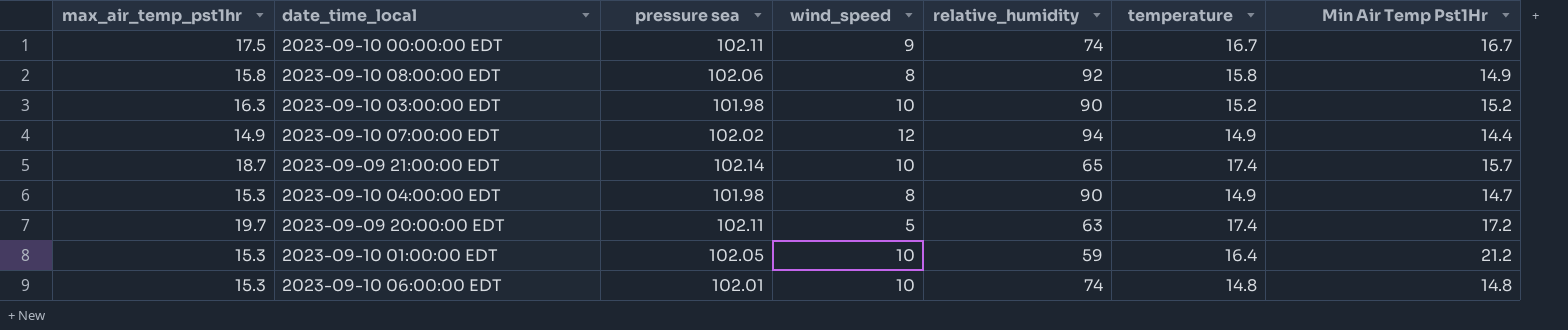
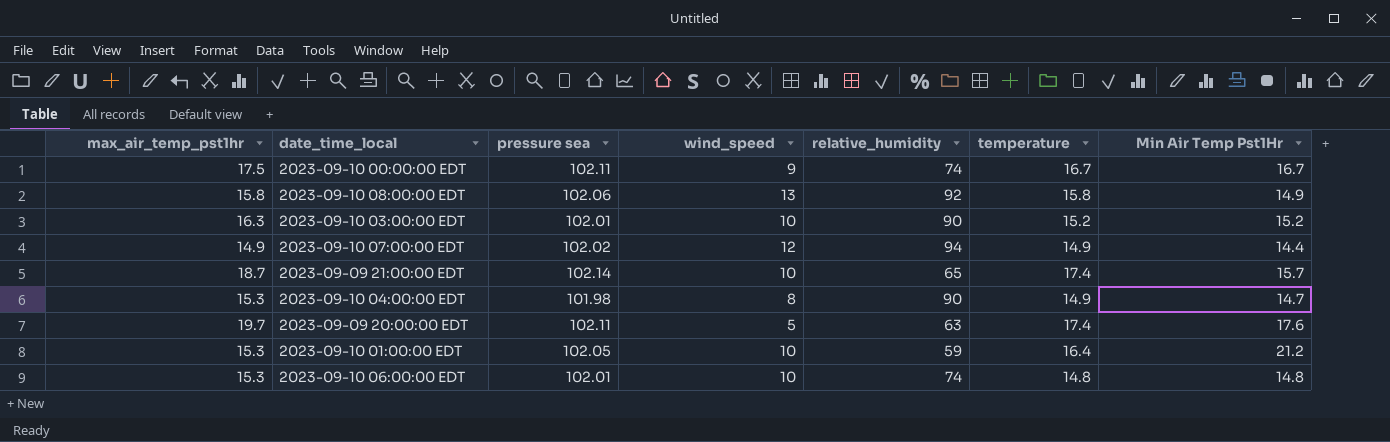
2023-09-10 08:00:00 EDT | wind_speed: 8 -> 13
2023-09-10 03:00:00 EDT | pressure sea: 101.98 -> 102.01
2023-09-09 20:00:00 EDT | Min Air Temp Pst1Hr: 17.2 -> 17.6

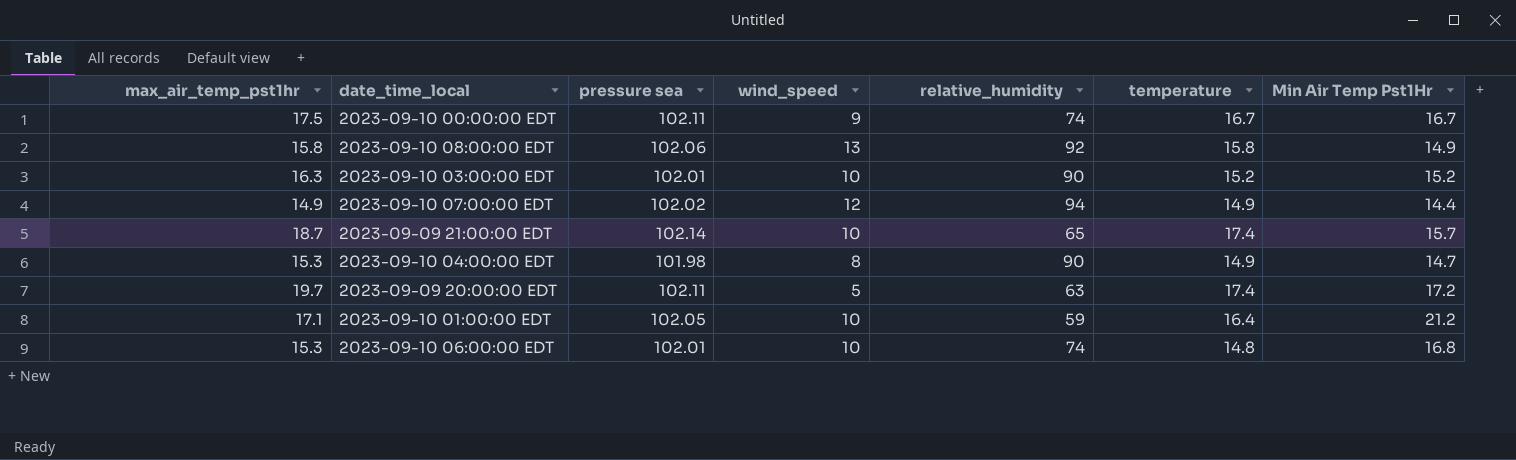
2023-09-09 20:00:00 EDT | Min Air Temp Pst1Hr: 17.6 -> 17.2
2023-09-10 01:00:00 EDT | max_air_temp_pst1hr: 15.3 -> 17.1
2023-09-10 06:00:00 EDT | Min Air Temp Pst1Hr: 14.8 -> 16.8

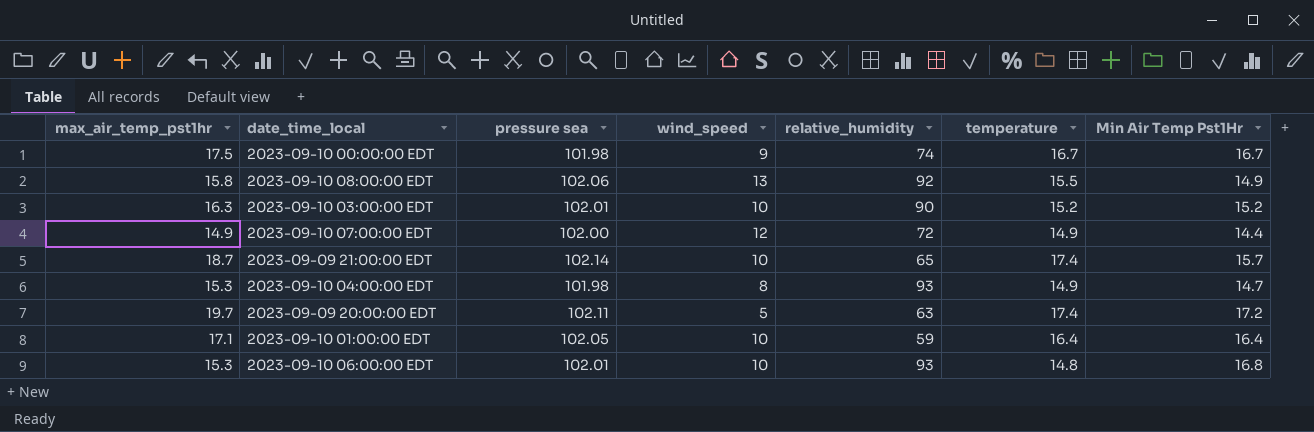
2023-09-10 00:00:00 EDT | pressure sea: 102.11 -> 101.98
2023-09-10 08:00:00 EDT | temperature: 15.8 -> 15.5
2023-09-10 07:00:00 EDT | pressure sea: 102.02 -> 102.00
2023-09-10 07:00:00 EDT | relative_humidity: 94 -> 72
2023-09-10 04:00:00 EDT | relative_humidity: 90 -> 93
2023-09-10 01:00:00 EDT | Min Air Temp Pst1Hr: 21.2 -> 16.4
2023-09-10 06:00:00 EDT | relative_humidity: 74 -> 93

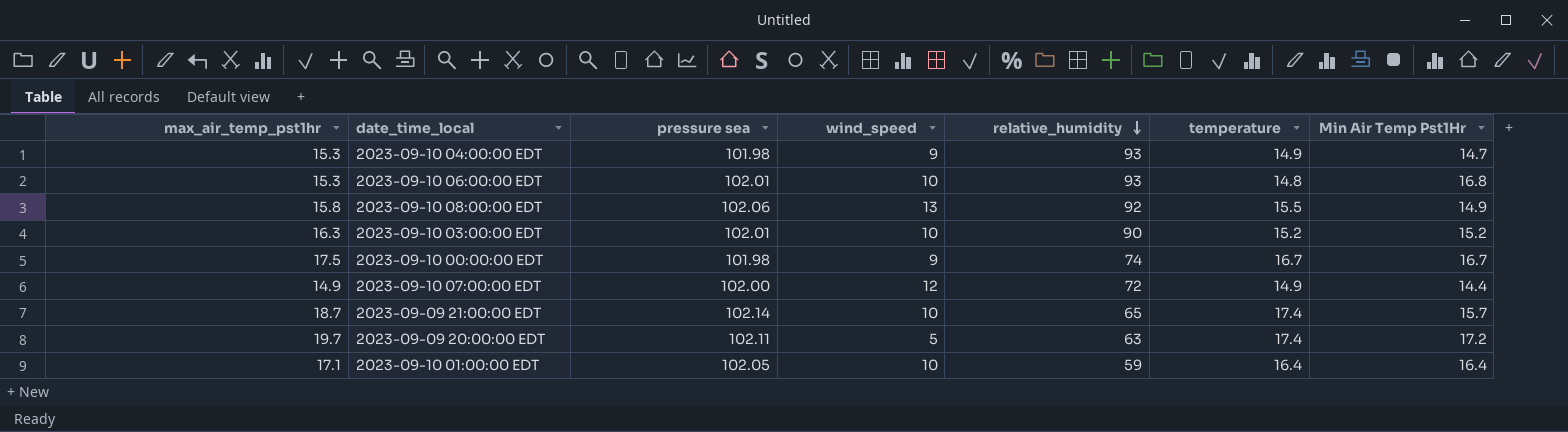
row order: none -> relative_humidity descending
2023-09-10 04:00:00 EDT | wind_speed: 8 -> 9

